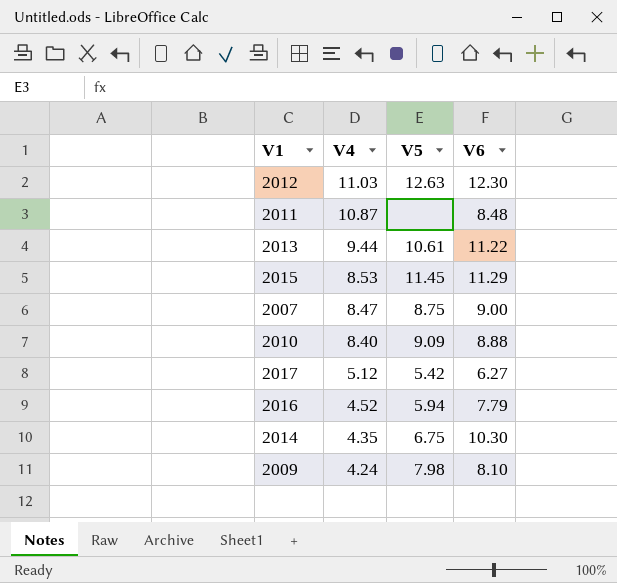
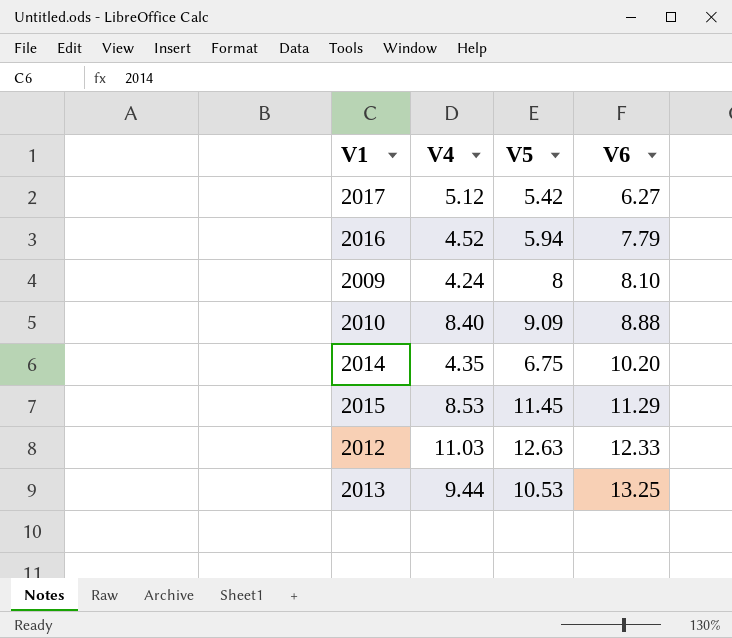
row order: V4 descending -> V6 ascending
row 2011: 10.87 | none | 8.48 -> none
row 2007: 8.47 | 8.75 | 9.00 -> none
2009 | V5: 7.98 -> 8
2014 | V6: 10.30 -> 10.20
2012 | V6: 12.30 -> 12.33
2013 | V5: 10.61 -> 10.53
2013 | V6: 11.22 -> 13.25

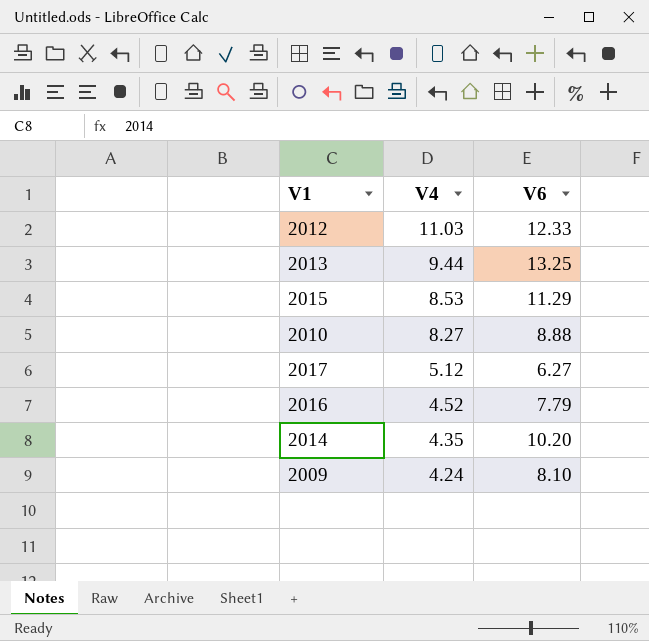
row order: V6 ascending -> V4 descending
column V5 | position: 3 -> none
2010 | V4: 8.40 -> 8.27

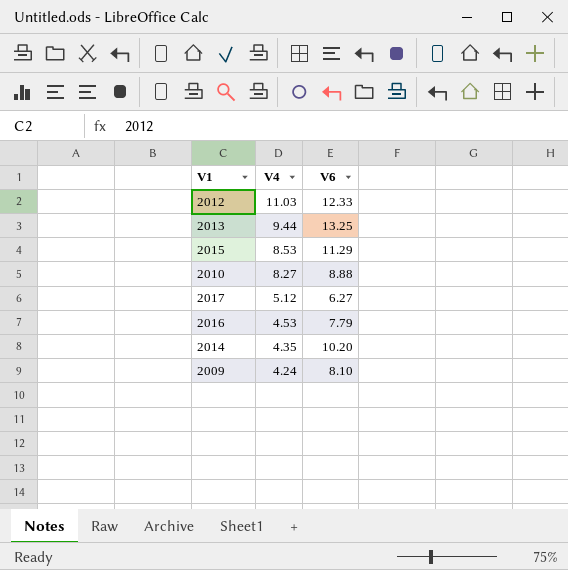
2016 | V4: 4.52 -> 4.53

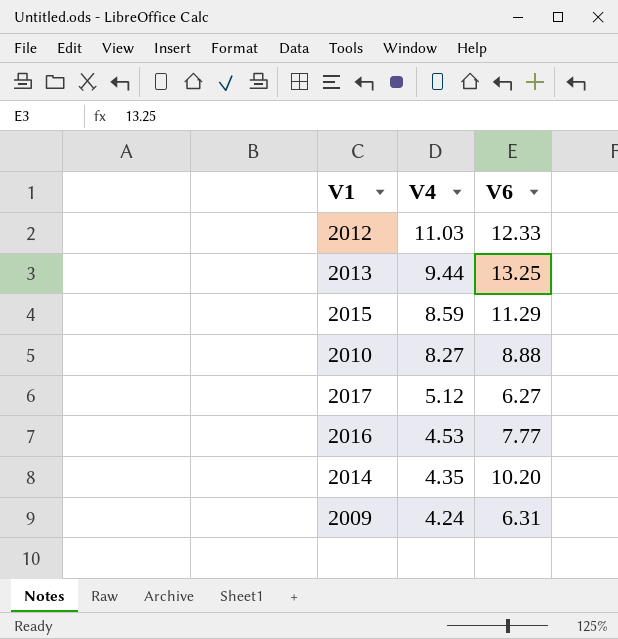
2015 | V4: 8.53 -> 8.59
2016 | V6: 7.79 -> 7.77
2009 | V6: 8.10 -> 6.31

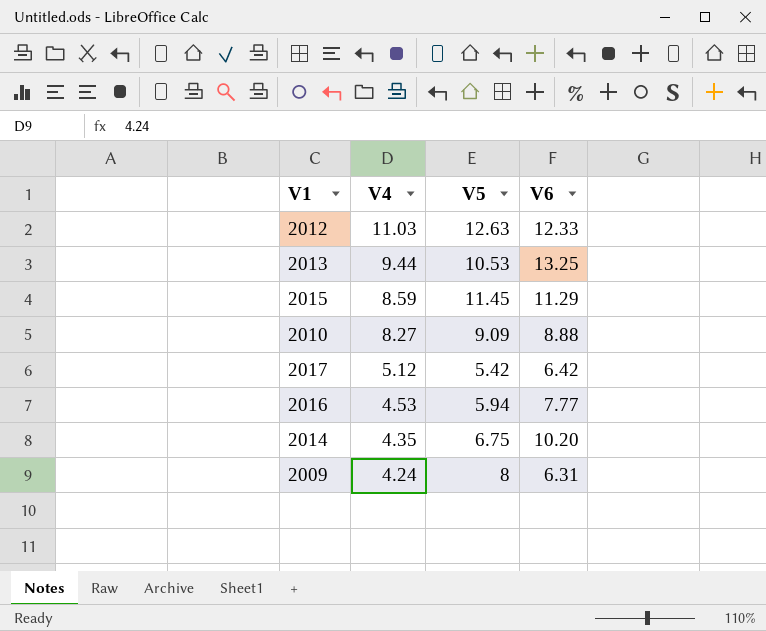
column V5 | position: none -> 3
2017 | V6: 6.27 -> 6.42

